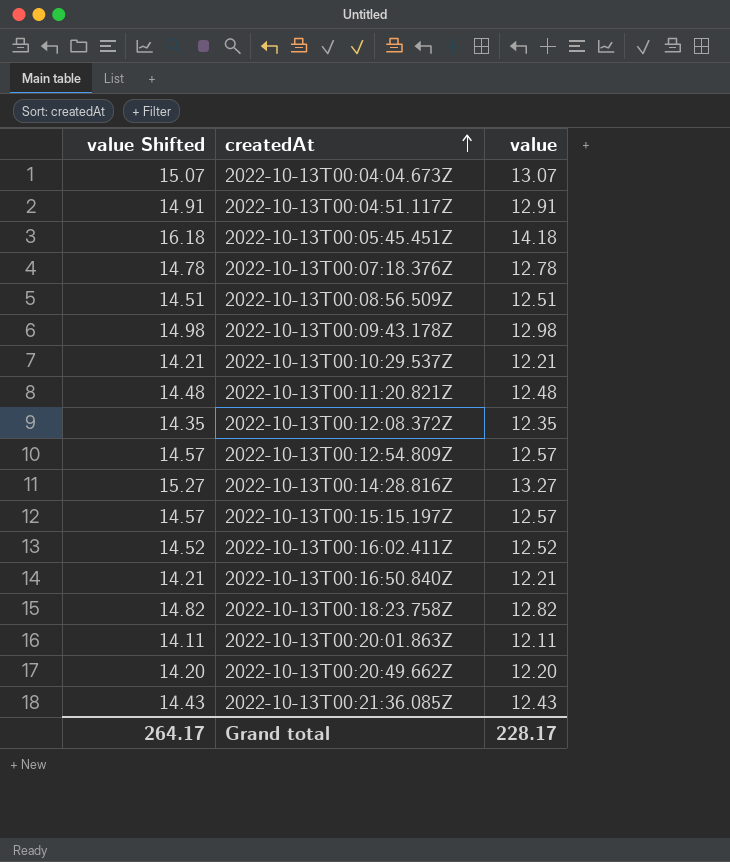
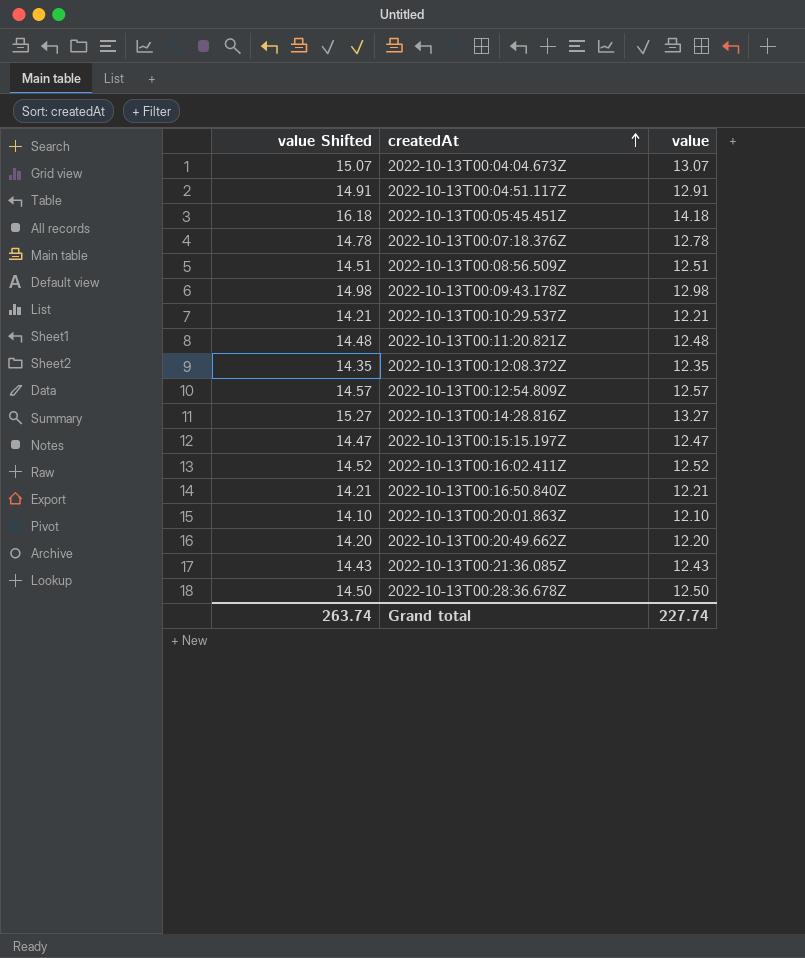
row 2022-10-13T00:18:23.758Z: 14.82 | 12.82 -> none
2022-10-13T00:15:15.197Z | value Shifted: 14.57 -> 14.47
2022-10-13T00:15:15.197Z | value: 12.57 -> 12.47
2022-10-13T00:20:01.863Z | value Shifted: 14.11 -> 14.10
2022-10-13T00:20:01.863Z | value: 12.11 -> 12.10
row 2022-10-13T00:28:36.678Z: none -> 14.50 | 12.50
Grand total | value Shifted: 264.17 -> 263.74
Grand total | value: 228.17 -> 227.74

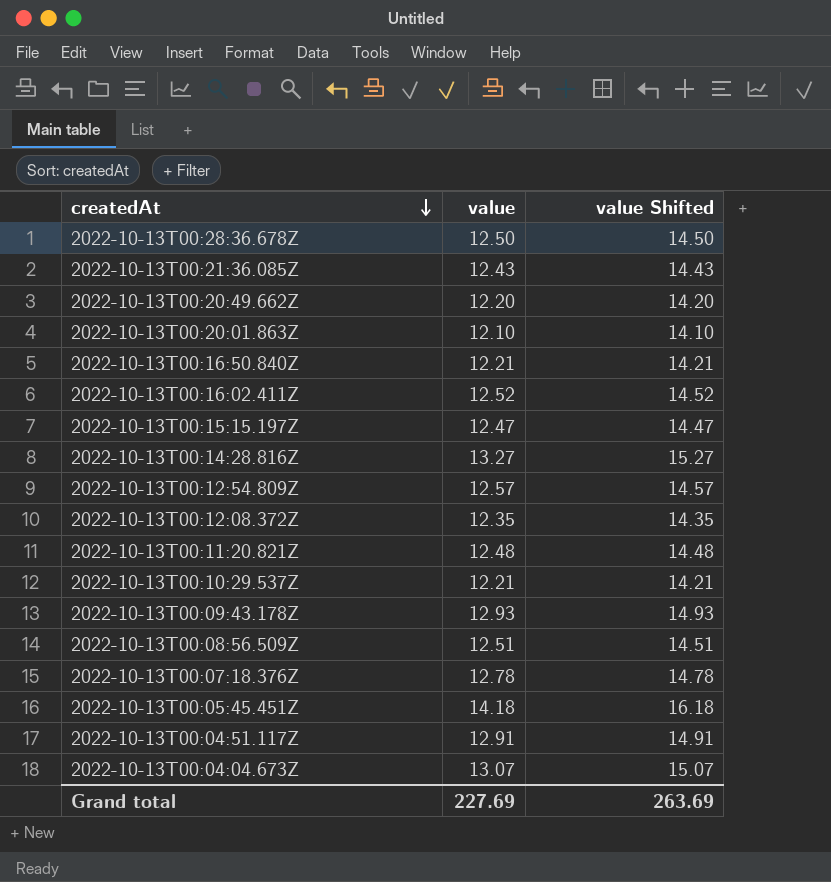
row order: createdAt ascending -> createdAt descending
column value Shifted | position: 1 -> 3
2022-10-13T00:09:43.178Z | value: 12.98 -> 12.93
2022-10-13T00:09:43.178Z | value Shifted: 14.98 -> 14.93
Grand total | value: 227.74 -> 227.69
Grand total | value Shifted: 263.74 -> 263.69

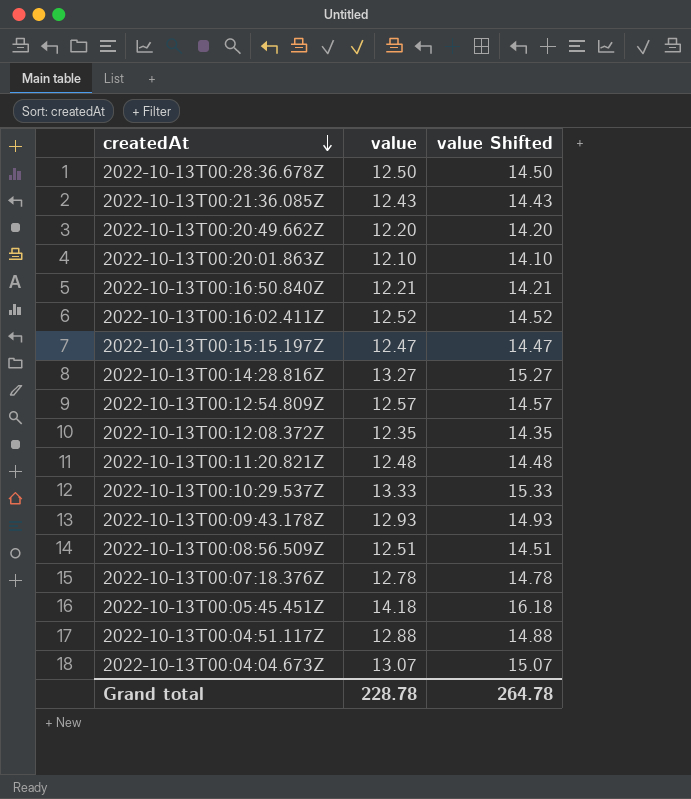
2022-10-13T00:10:29.537Z | value: 12.21 -> 13.33
2022-10-13T00:10:29.537Z | value Shifted: 14.21 -> 15.33
2022-10-13T00:04:51.117Z | value: 12.91 -> 12.88
2022-10-13T00:04:51.117Z | value Shifted: 14.91 -> 14.88
Grand total | value: 227.69 -> 228.78
Grand total | value Shifted: 263.69 -> 264.78

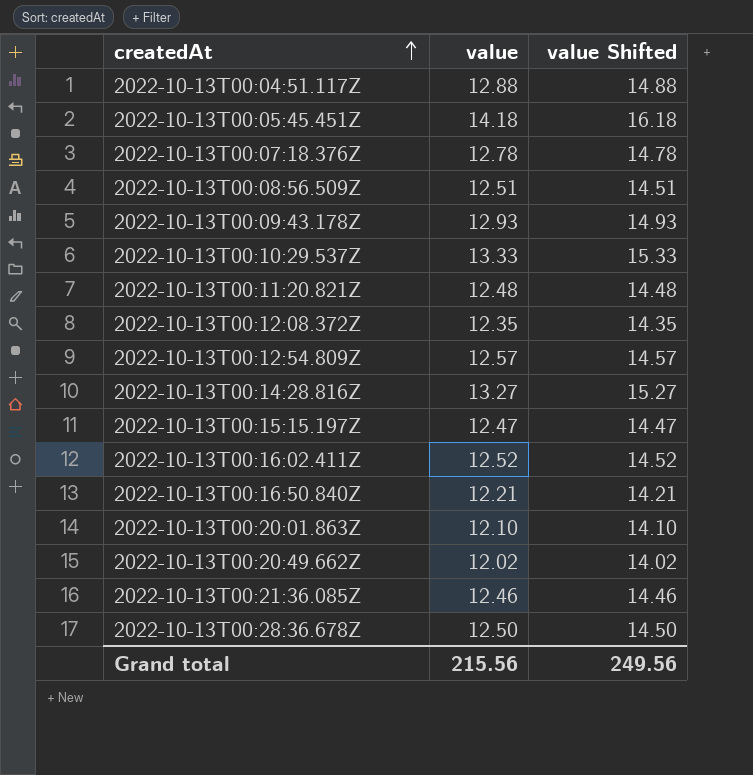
row order: createdAt descending -> createdAt ascending
row 2022-10-13T00:04:04.673Z: 13.07 | 15.07 -> none
2022-10-13T00:20:49.662Z | value: 12.20 -> 12.02
2022-10-13T00:20:49.662Z | value Shifted: 14.20 -> 14.02
2022-10-13T00:21:36.085Z | value: 12.43 -> 12.46
2022-10-13T00:21:36.085Z | value Shifted: 14.43 -> 14.46
Grand total | value: 228.78 -> 215.56
Grand total | value Shifted: 264.78 -> 249.56

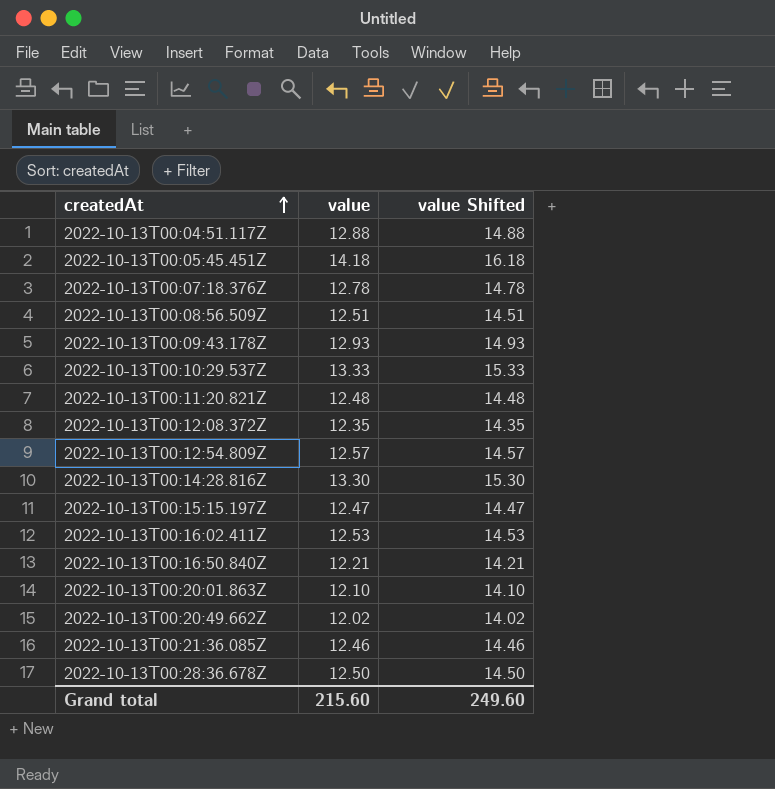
2022-10-13T00:14:28.816Z | value: 13.27 -> 13.30
2022-10-13T00:14:28.816Z | value Shifted: 15.27 -> 15.30
2022-10-13T00:16:02.411Z | value: 12.52 -> 12.53
2022-10-13T00:16:02.411Z | value Shifted: 14.52 -> 14.53
Grand total | value: 215.56 -> 215.60
Grand total | value Shifted: 249.56 -> 249.60

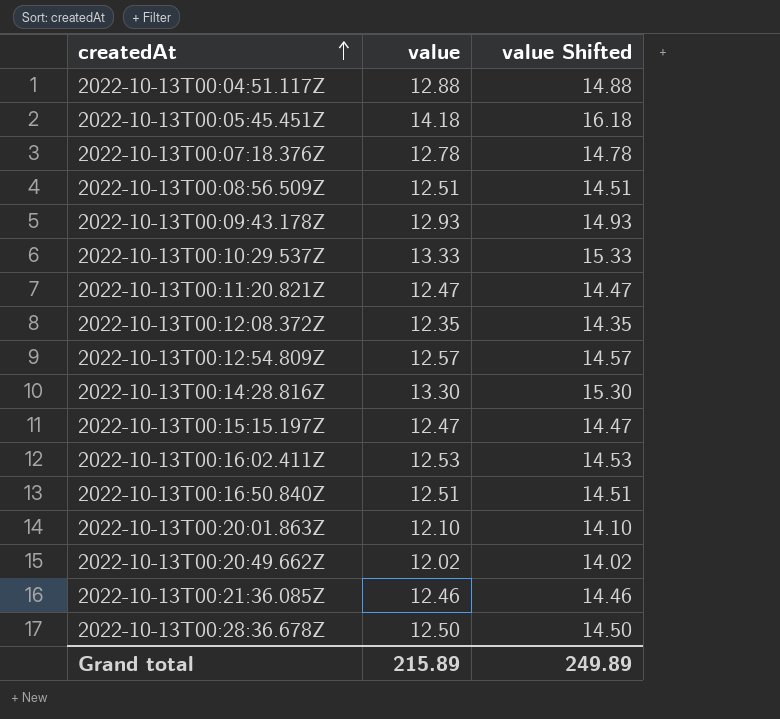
2022-10-13T00:11:20.821Z | value: 12.48 -> 12.47
2022-10-13T00:11:20.821Z | value Shifted: 14.48 -> 14.47
2022-10-13T00:16:50.840Z | value: 12.21 -> 12.51
2022-10-13T00:16:50.840Z | value Shifted: 14.21 -> 14.51
Grand total | value: 215.60 -> 215.89
Grand total | value Shifted: 249.60 -> 249.89

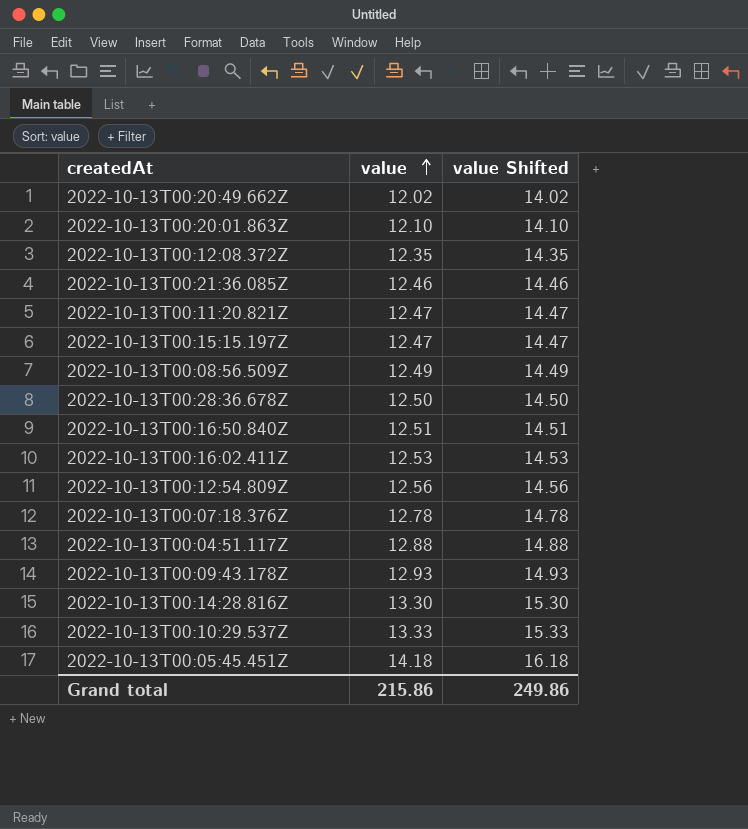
row order: createdAt ascending -> value ascending
2022-10-13T00:08:56.509Z | value: 12.51 -> 12.49
2022-10-13T00:08:56.509Z | value Shifted: 14.51 -> 14.49
2022-10-13T00:12:54.809Z | value: 12.57 -> 12.56
2022-10-13T00:12:54.809Z | value Shifted: 14.57 -> 14.56
Grand total | value: 215.89 -> 215.86
Grand total | value Shifted: 249.89 -> 249.86

